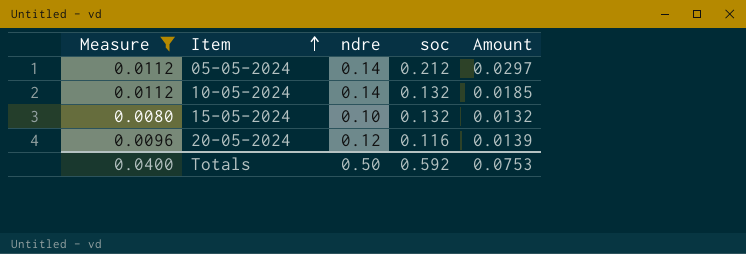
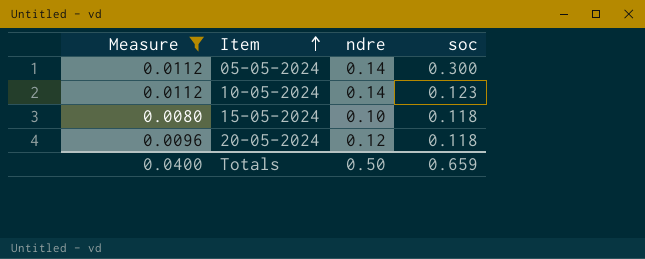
column Amount | formula: [ndre] * [soc] -> none
05-05-2024 | soc: 0.212 -> 0.300
10-05-2024 | soc: 0.132 -> 0.123
15-05-2024 | soc: 0.132 -> 0.118
20-05-2024 | soc: 0.116 -> 0.118
Totals | soc: 0.592 -> 0.659

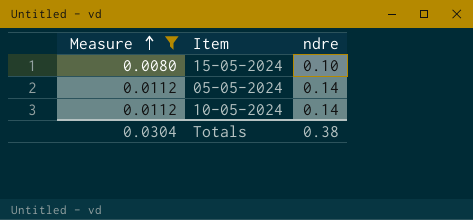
row order: Item ascending -> Measure ascending
column soc | position: 4 -> none
row 20-05-2024: 0.0096 | 0.12 | 0.118 -> none
Totals | Measure: 0.0400 -> 0.0304
Totals | ndre: 0.50 -> 0.38

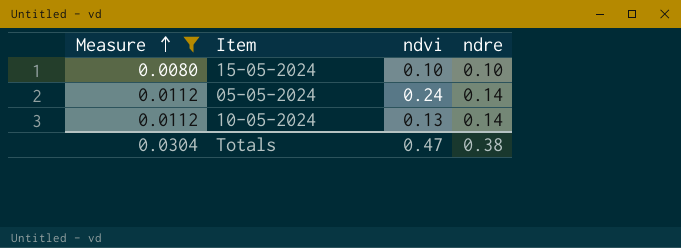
column ndvi | position: none -> 3

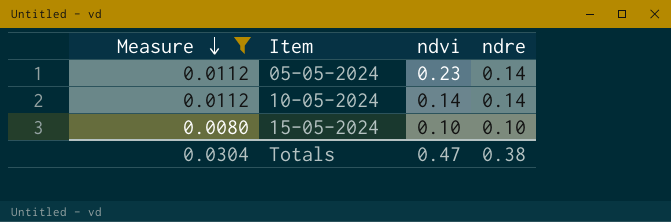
row order: Measure ascending -> Measure descending
05-05-2024 | ndvi: 0.24 -> 0.23
10-05-2024 | ndvi: 0.13 -> 0.14

